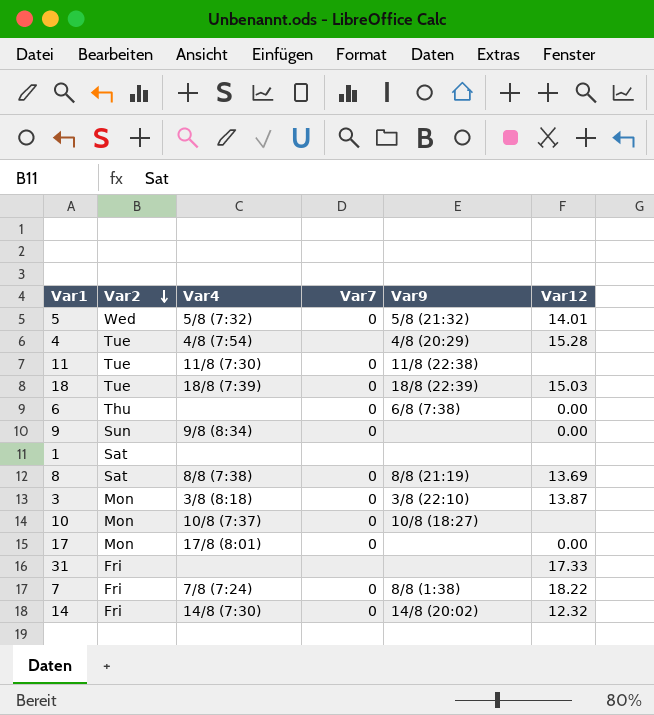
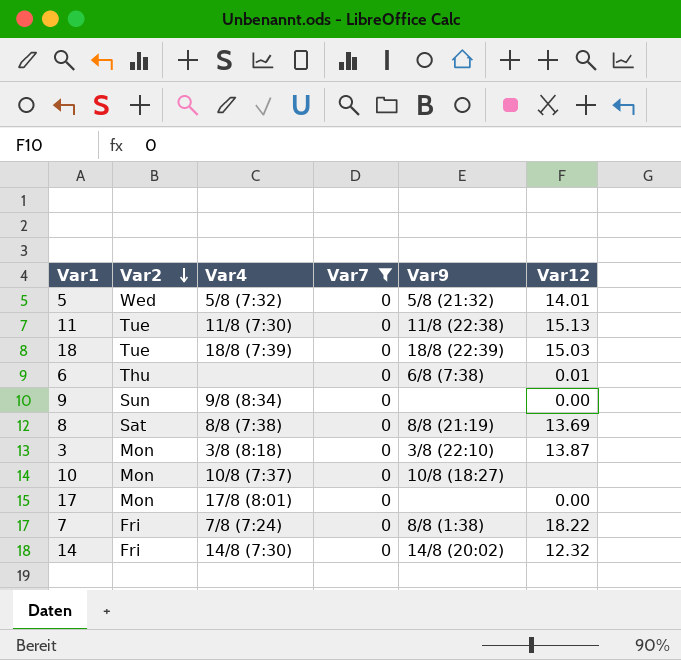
filter: none -> Var7 = 0
11 | Var12: none -> 15.13
6 | Var12: 0.00 -> 0.01

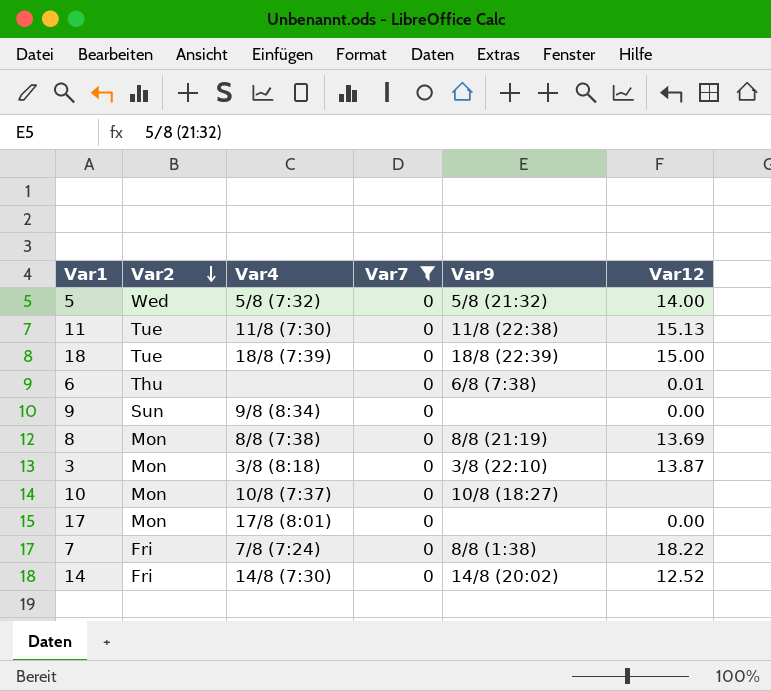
5 | Var12: 14.01 -> 14.00
18 | Var12: 15.03 -> 15.00
8 | Var2: Sat -> Mon
14 | Var12: 12.32 -> 12.52

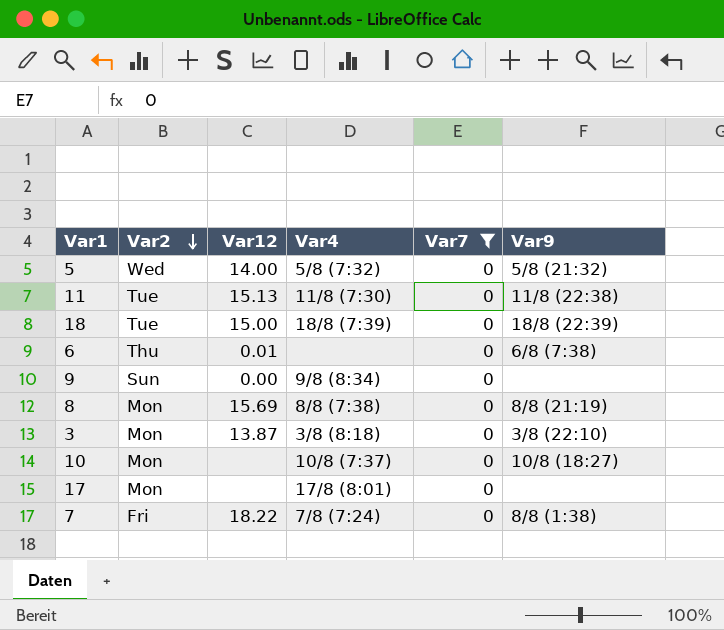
column Var12 | position: 6 -> 3
row 14: Fri | 14/8 (7:30) | 0 | 14/8 (20:02) | 12.52 -> none
8 | Var12: 13.69 -> 15.69
17 | Var12: 0.00 -> none

